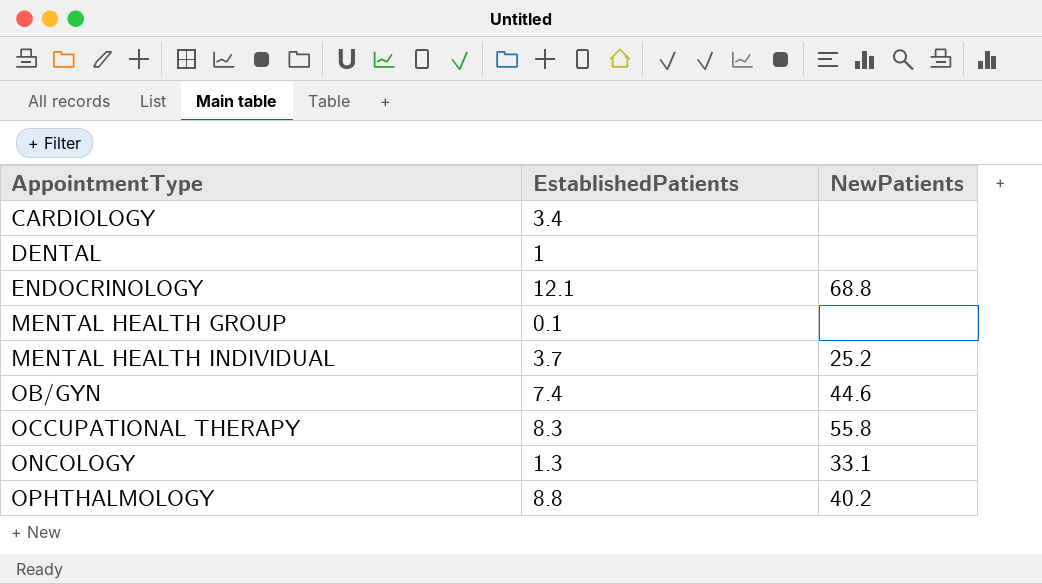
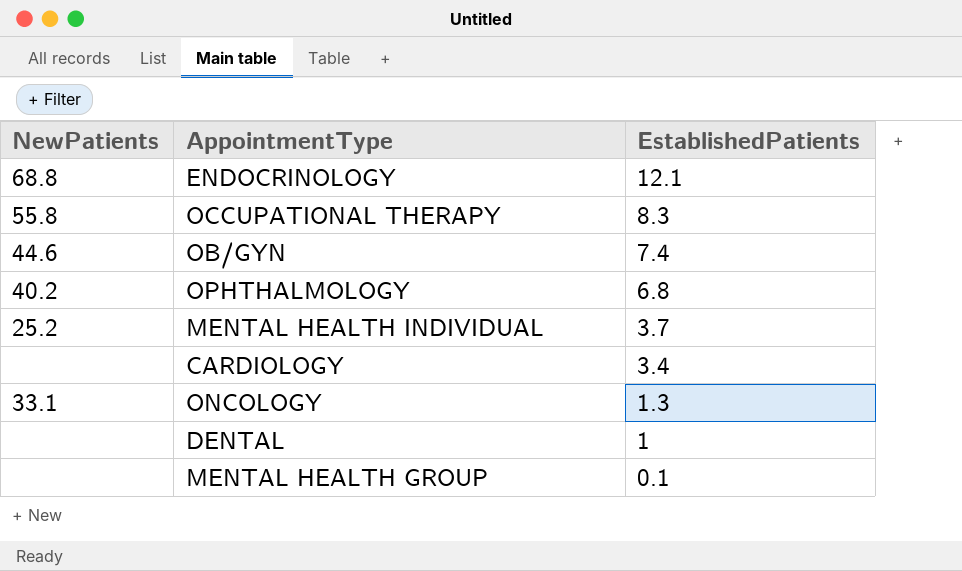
row order: AppointmentType ascending -> EstablishedPatients descending
column NewPatients | position: 3 -> 1
OPHTHALMOLOGY | EstablishedPatients: 8.8 -> 6.8

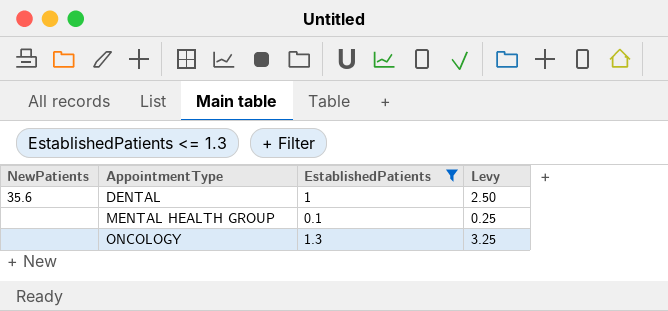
filter: none -> EstablishedPatients <= 1.3
row order: EstablishedPatients descending -> AppointmentType ascending
column Levy | formula: none -> [EstablishedPatients] * 2.5
DENTAL | NewPatients: none -> 35.6
ONCOLOGY | NewPatients: 33.1 -> none

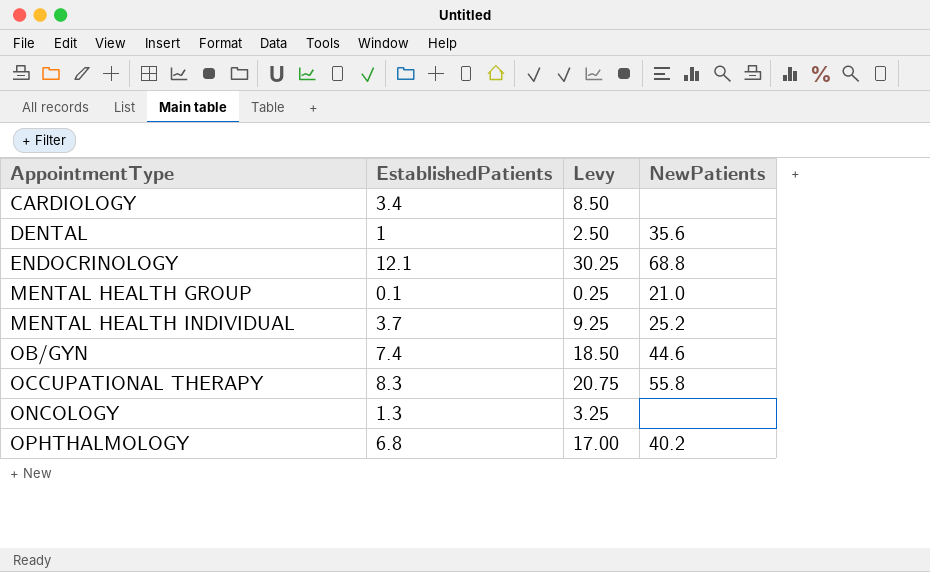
filter: EstablishedPatients <= 1.3 -> none
column NewPatients | position: 1 -> 4
MENTAL HEALTH GROUP | NewPatients: none -> 21.0

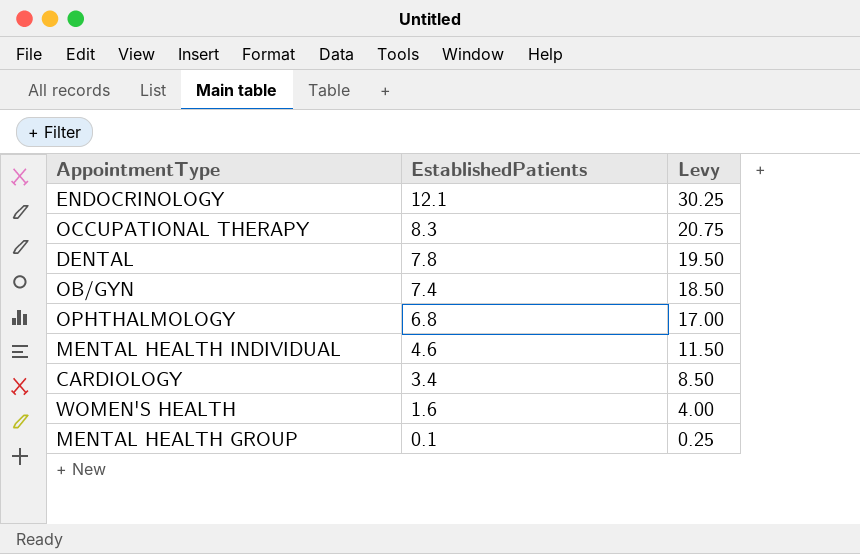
row order: AppointmentType ascending -> EstablishedPatients descending
column NewPatients | position: 4 -> none
row ONCOLOGY: 1.3 | 3.25 | none -> none
DENTAL | EstablishedPatients: 1 -> 7.8
DENTAL | Levy: 2.50 -> 19.50
MENTAL HEALTH INDIVIDUAL | EstablishedPatients: 3.7 -> 4.6
MENTAL HEALTH INDIVIDUAL | Levy: 9.25 -> 11.50
row WOMEN'S HEALTH: none -> 1.6 | 4.00

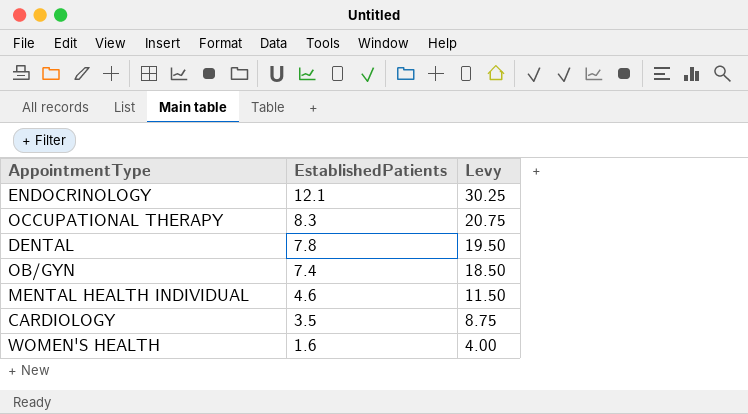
row OPHTHALMOLOGY: 6.8 | 17.00 -> none
row MENTAL HEALTH GROUP: 0.1 | 0.25 -> none
CARDIOLOGY | EstablishedPatients: 3.4 -> 3.5
CARDIOLOGY | Levy: 8.50 -> 8.75

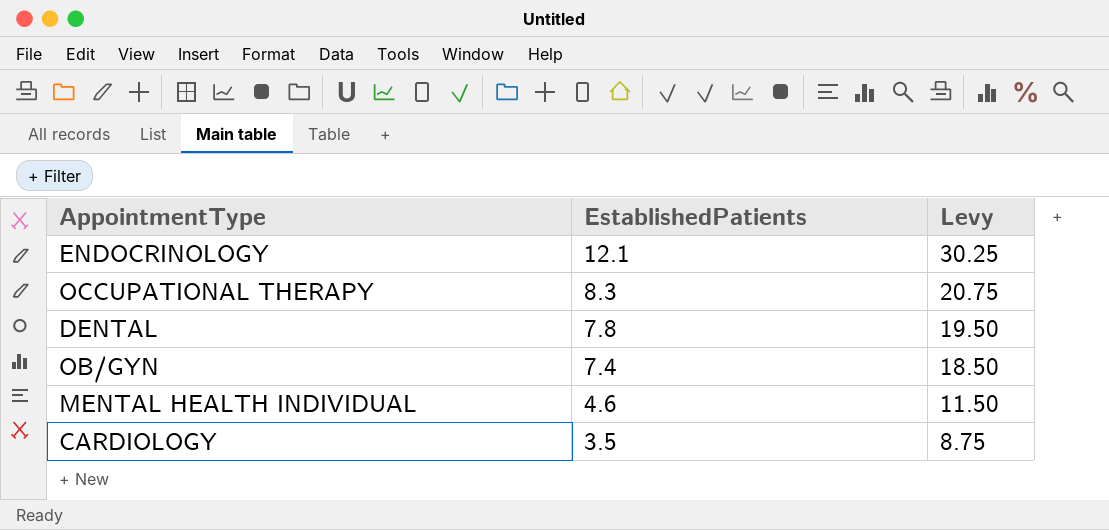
row WOMEN'S HEALTH: 1.6 | 4.00 -> none

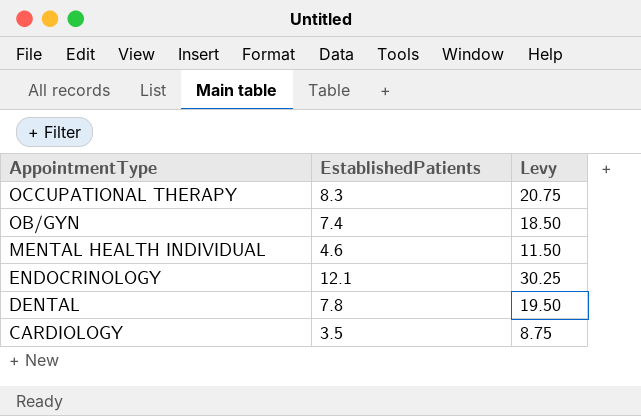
row order: EstablishedPatients descending -> AppointmentType descending

